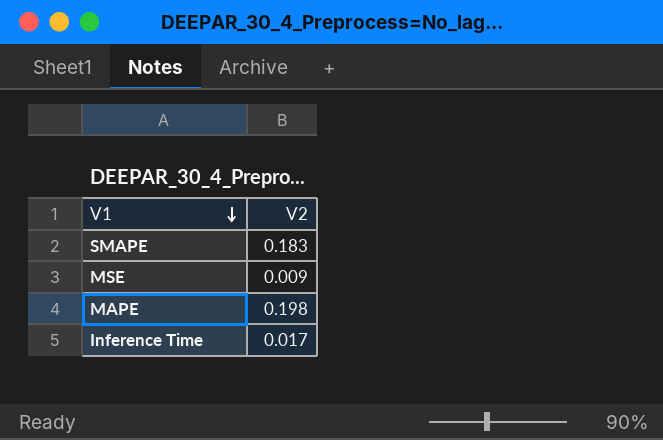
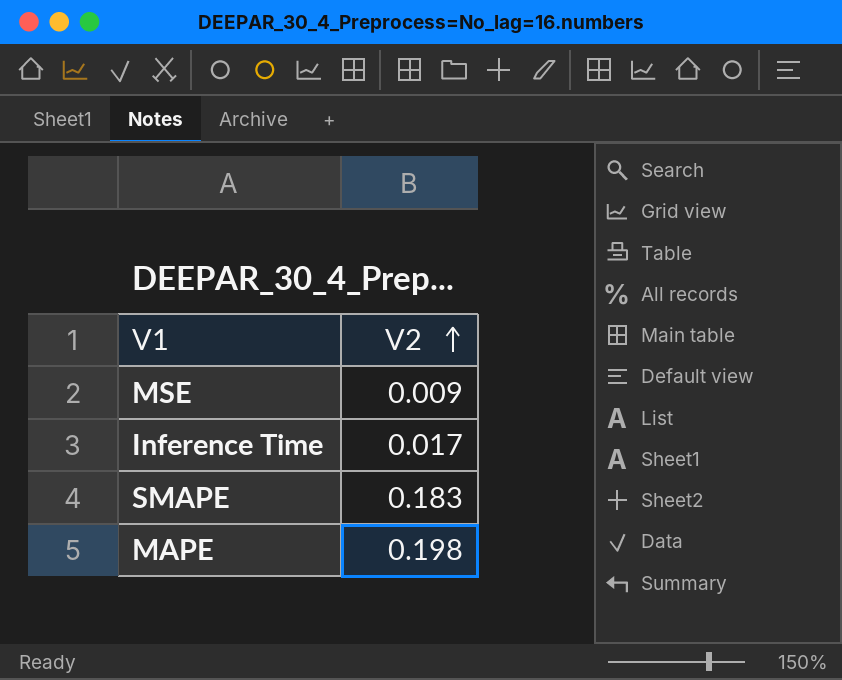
row order: V1 descending -> V2 ascending

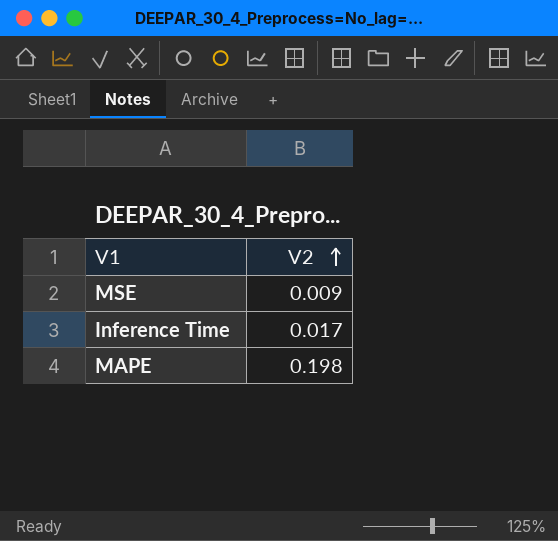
row SMAPE: 0.183 -> none

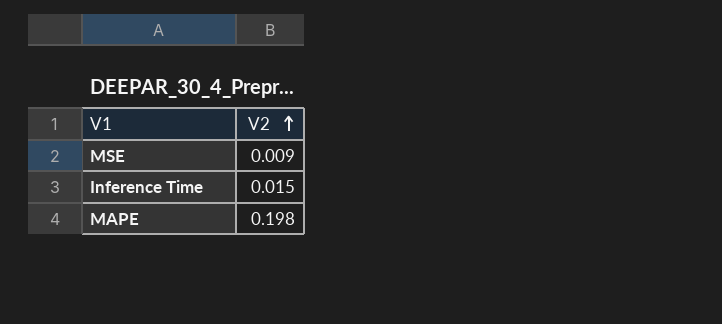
Inference Time | V2: 0.017 -> 0.015

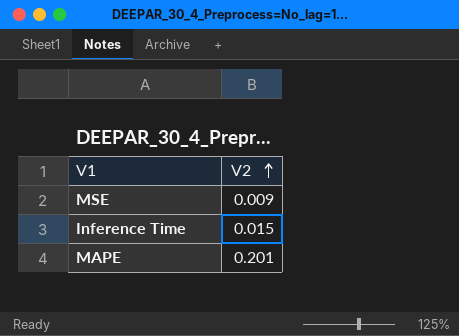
MAPE | V2: 0.198 -> 0.201

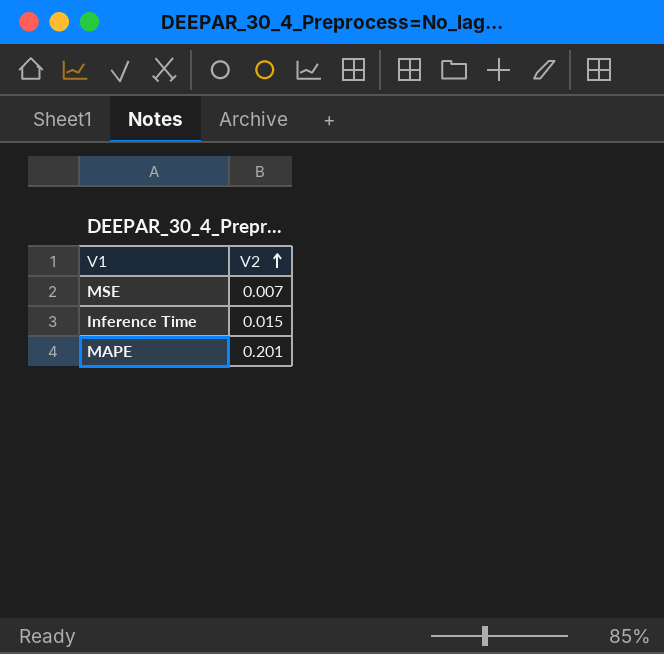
MSE | V2: 0.009 -> 0.007

